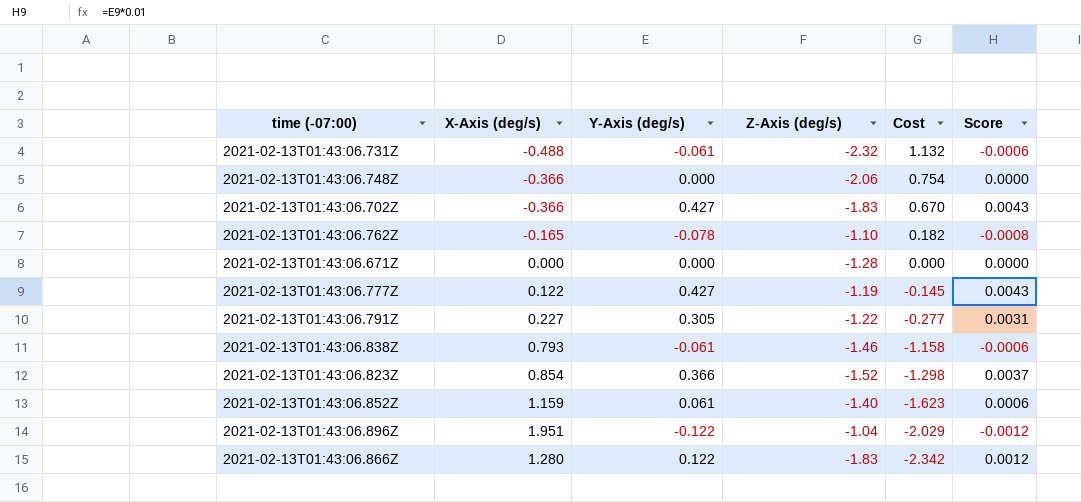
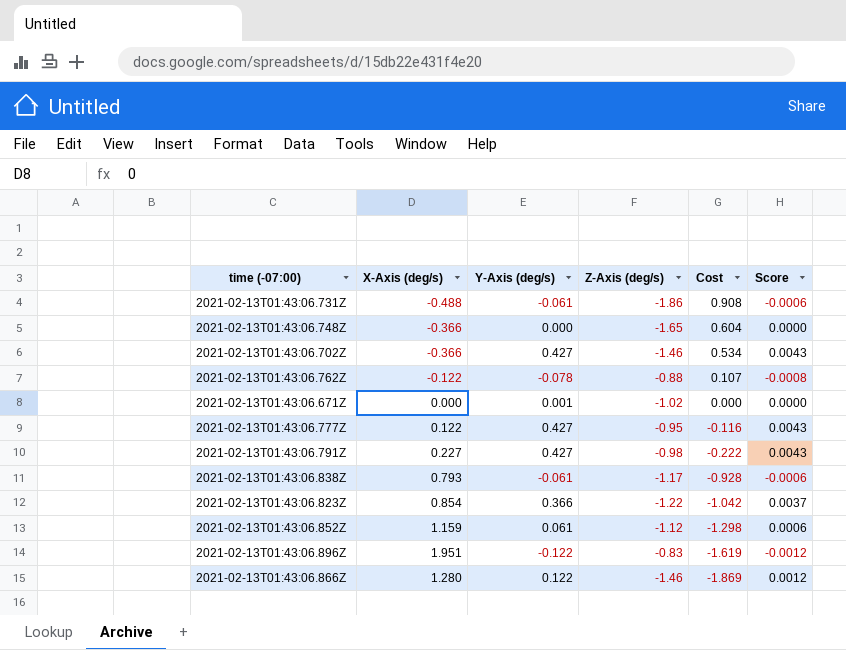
2021-02-13T01:43:06.731Z | Z-Axis (deg/s): -2.32 -> -1.86
2021-02-13T01:43:06.731Z | Cost: 1.132 -> 0.908
2021-02-13T01:43:06.748Z | Z-Axis (deg/s): -2.06 -> -1.65
2021-02-13T01:43:06.748Z | Cost: 0.754 -> 0.604
2021-02-13T01:43:06.702Z | Z-Axis (deg/s): -1.83 -> -1.46
2021-02-13T01:43:06.702Z | Cost: 0.670 -> 0.534
2021-02-13T01:43:06.762Z | X-Axis (deg/s): -0.165 -> -0.122
2021-02-13T01:43:06.762Z | Z-Axis (deg/s): -1.10 -> -0.88
2021-02-13T01:43:06.762Z | Cost: 0.182 -> 0.107
2021-02-13T01:43:06.671Z | Y-Axis (deg/s): 0.000 -> 0.001
2021-02-13T01:43:06.671Z | Z-Axis (deg/s): -1.28 -> -1.02
2021-02-13T01:43:06.777Z | Z-Axis (deg/s): -1.19 -> -0.95
2021-02-13T01:43:06.777Z | Cost: -0.145 -> -0.116
2021-02-13T01:43:06.791Z | Y-Axis (deg/s): 0.305 -> 0.427
2021-02-13T01:43:06.791Z | Z-Axis (deg/s): -1.22 -> -0.98
2021-02-13T01:43:06.791Z | Cost: -0.277 -> -0.222
2021-02-13T01:43:06.791Z | Score: 0.0031 -> 0.0043
2021-02-13T01:43:06.838Z | Z-Axis (deg/s): -1.46 -> -1.17
2021-02-13T01:43:06.838Z | Cost: -1.158 -> -0.928
2021-02-13T01:43:06.823Z | Z-Axis (deg/s): -1.52 -> -1.22
2021-02-13T01:43:06.823Z | Cost: -1.298 -> -1.042
2021-02-13T01:43:06.852Z | Z-Axis (deg/s): -1.40 -> -1.12
2021-02-13T01:43:06.852Z | Cost: -1.623 -> -1.298
2021-02-13T01:43:06.896Z | Z-Axis (deg/s): -1.04 -> -0.83
2021-02-13T01:43:06.896Z | Cost: -2.029 -> -1.619
2021-02-13T01:43:06.866Z | Z-Axis (deg/s): -1.83 -> -1.46
2021-02-13T01:43:06.866Z | Cost: -2.342 -> -1.869

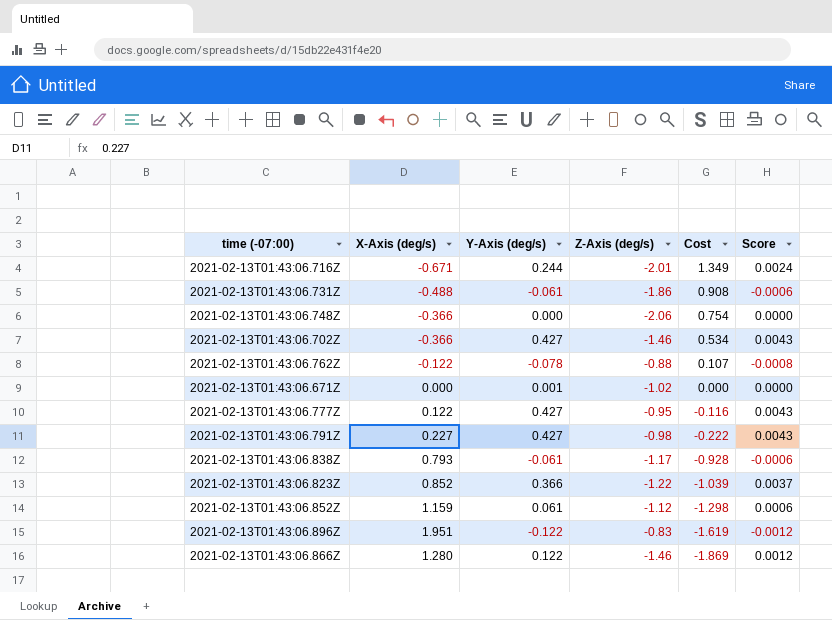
row 2021-02-13T01:43:06.716Z: none -> -0.671 | 0.244 | -2.01 | 1.349 | 0.0024
2021-02-13T01:43:06.748Z | Z-Axis (deg/s): -1.65 -> -2.06
2021-02-13T01:43:06.748Z | Cost: 0.604 -> 0.754
2021-02-13T01:43:06.823Z | X-Axis (deg/s): 0.854 -> 0.852
2021-02-13T01:43:06.823Z | Cost: -1.042 -> -1.039

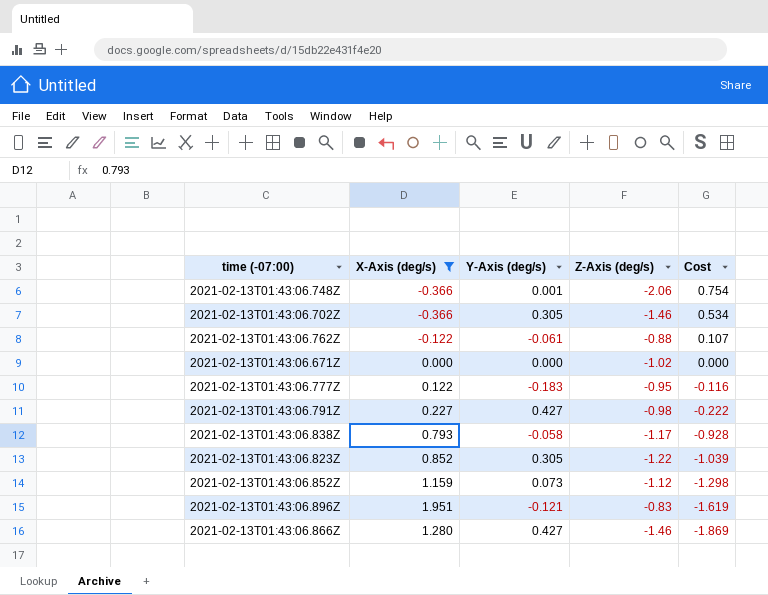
filter: none -> X-Axis (deg/s) >= -0.366
column Score | formula: [Y-Axis (deg/s)] * 0.01 -> none
2021-02-13T01:43:06.748Z | Y-Axis (deg/s): 0.000 -> 0.001
2021-02-13T01:43:06.702Z | Y-Axis (deg/s): 0.427 -> 0.305
2021-02-13T01:43:06.762Z | Y-Axis (deg/s): -0.078 -> -0.061
2021-02-13T01:43:06.671Z | Y-Axis (deg/s): 0.001 -> 0.000
2021-02-13T01:43:06.777Z | Y-Axis (deg/s): 0.427 -> -0.183
2021-02-13T01:43:06.838Z | Y-Axis (deg/s): -0.061 -> -0.058
2021-02-13T01:43:06.823Z | Y-Axis (deg/s): 0.366 -> 0.305
2021-02-13T01:43:06.852Z | Y-Axis (deg/s): 0.061 -> 0.073
2021-02-13T01:43:06.896Z | Y-Axis (deg/s): -0.122 -> -0.121
2021-02-13T01:43:06.866Z | Y-Axis (deg/s): 0.122 -> 0.427

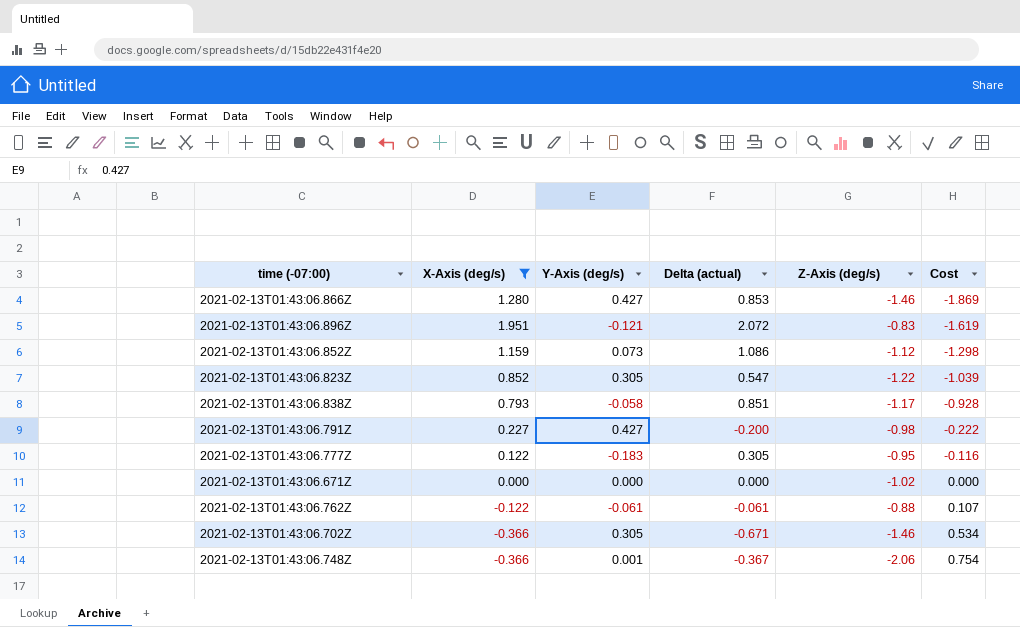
row order: Cost descending -> Cost ascending
column Delta (actual) | formula: none -> [X-Axis (deg/s)] - [Y-Axis (deg/s)]

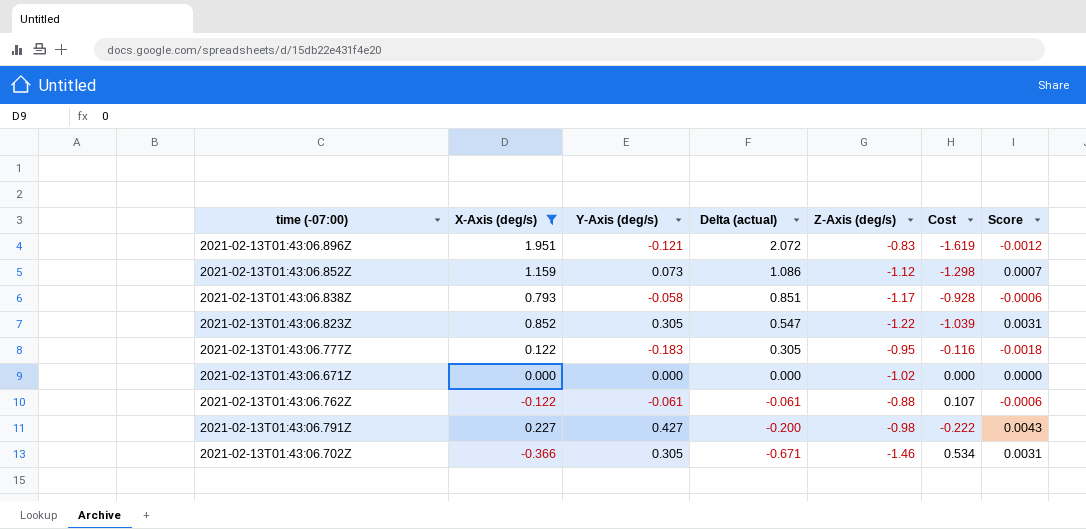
row order: Cost ascending -> Delta (actual) descending
column Score | formula: none -> [Y-Axis (deg/s)] * 0.01
row 2021-02-13T01:43:06.866Z: 1.280 | 0.427 | 0.853 | -1.46 | -1.869 -> none
row 2021-02-13T01:43:06.748Z: -0.366 | 0.001 | -0.367 | -2.06 | 0.754 -> none

